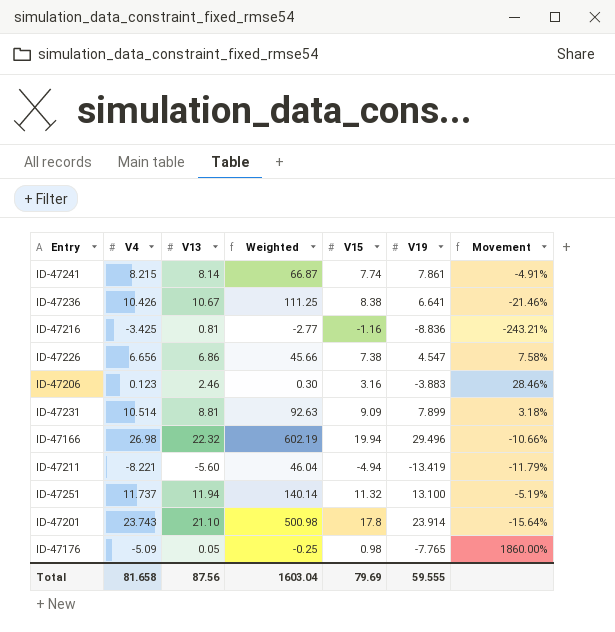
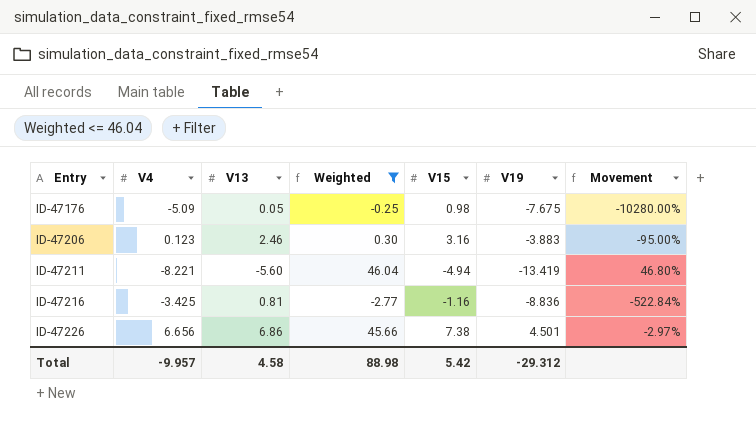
filter: none -> Weighted <= 46.04
row order: none -> Entry ascending
column Movement | formula: ([V15] - [V13]) / [V13] -> ([V4] - [V13]) / [V13]
ID-47176 | V19: -7.765 -> -7.675
ID-47226 | V19: 4.547 -> 4.501
Total | V4: 81.658 -> -9.957
Total | V13: 87.56 -> 4.58
Total | Weighted: 1603.04 -> 88.98
Total | V15: 79.69 -> 5.42
Total | V19: 59.555 -> -29.312

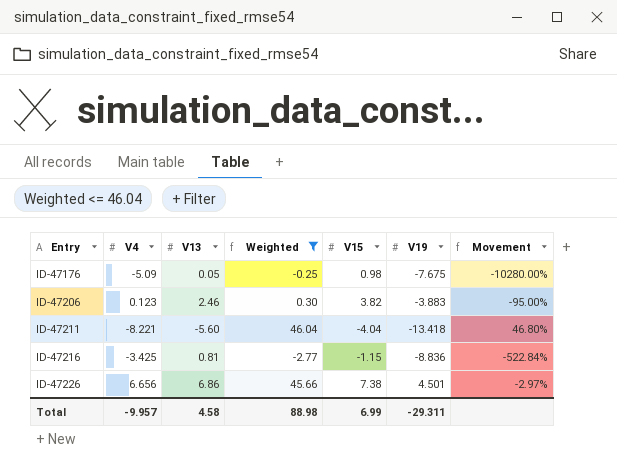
ID-47206 | V15: 3.16 -> 3.82
ID-47211 | V15: -4.94 -> -4.04
ID-47211 | V19: -13.419 -> -13.418
ID-47216 | V15: -1.16 -> -1.15
Total | V15: 5.42 -> 6.99
Total | V19: -29.312 -> -29.311

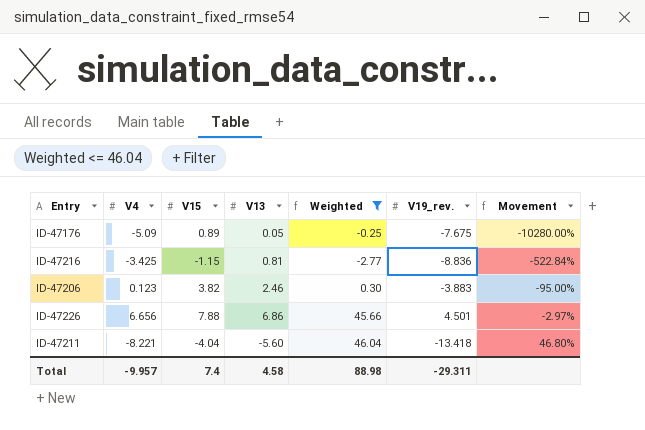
row order: Entry ascending -> Movement ascending
column V15 | position: 5 -> 3
column name: V19 -> V19_rev.
ID-47176 | V15: 0.98 -> 0.89
ID-47226 | V15: 7.38 -> 7.88
Total | V15: 6.99 -> 7.4

